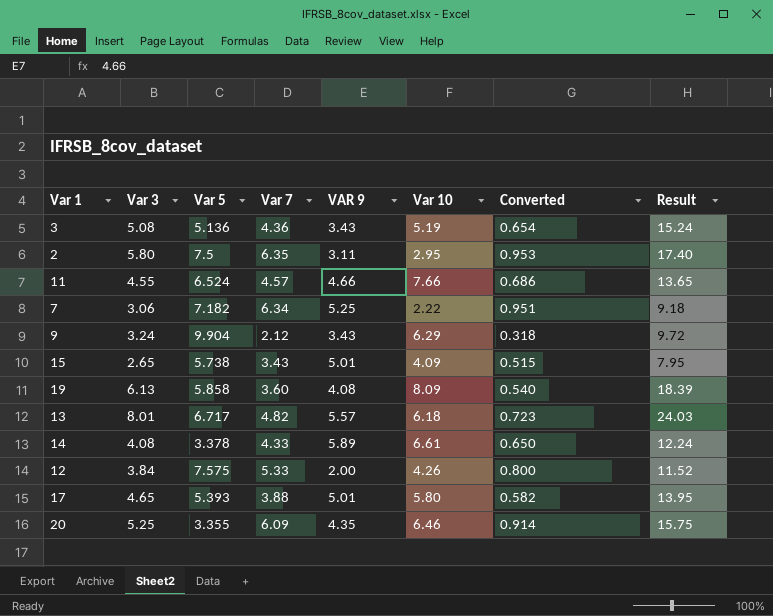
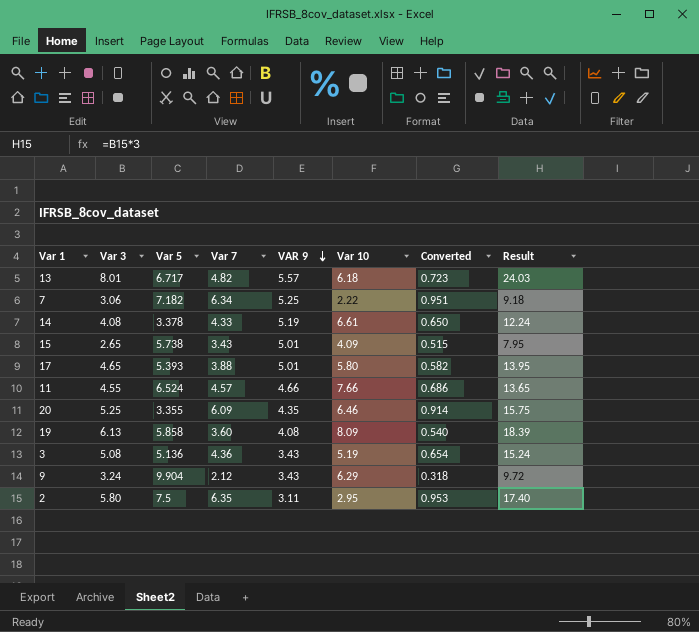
row order: none -> VAR 9 descending
row 12: 3.84 | 7.575 | 5.33 | 2.00 | 4.26 | 0.800 | 11.52 -> none
14 | VAR 9: 5.89 -> 5.19

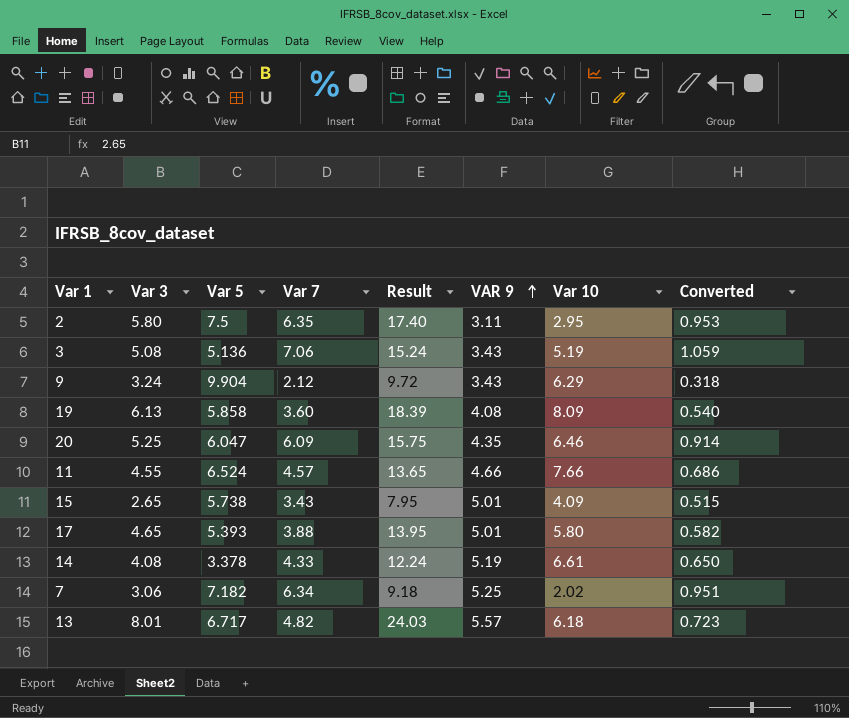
row order: VAR 9 descending -> VAR 9 ascending
column Result | position: 8 -> 5
3 | Var 7: 4.36 -> 7.06
3 | Converted: 0.654 -> 1.059
20 | Var 5: 3.355 -> 6.047
7 | Var 10: 2.22 -> 2.02

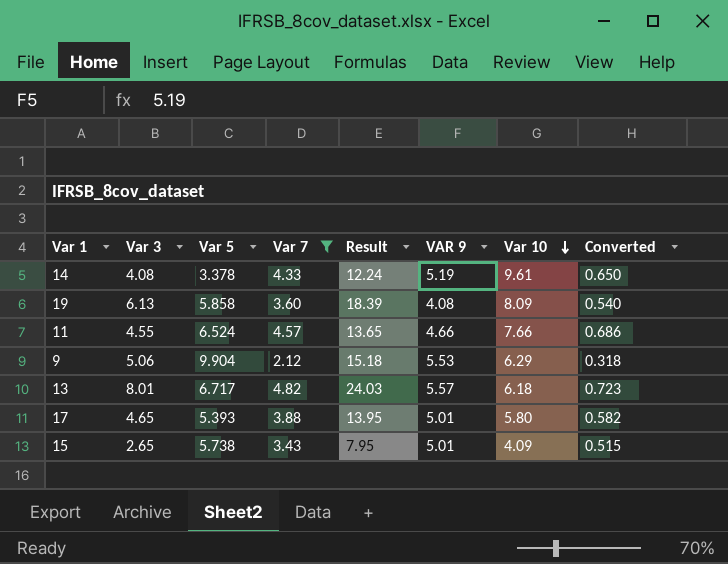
filter: none -> Var 7 <= 4.82
row order: VAR 9 ascending -> Var 10 descending
14 | Var 10: 6.61 -> 9.61
9 | Var 3: 3.24 -> 5.06
9 | Result: 9.72 -> 15.18
9 | VAR 9: 3.43 -> 5.53

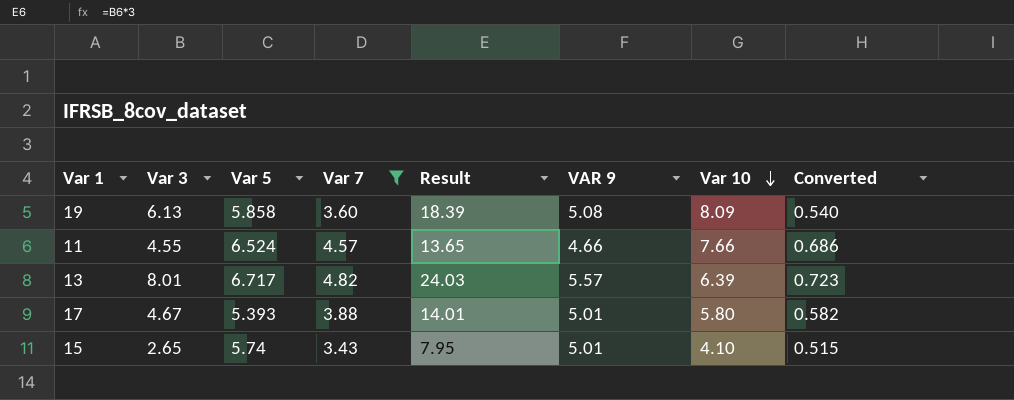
row 14: 4.08 | 3.378 | 4.33 | 12.24 | 5.19 | 9.61 | 0.650 -> none
row 9: 5.06 | 9.904 | 2.12 | 15.18 | 5.53 | 6.29 | 0.318 -> none
19 | VAR 9: 4.08 -> 5.08
13 | Var 10: 6.18 -> 6.39
17 | Var 3: 4.65 -> 4.67
17 | Result: 13.95 -> 14.01
15 | Var 5: 5.738 -> 5.74
15 | Var 10: 4.09 -> 4.10

